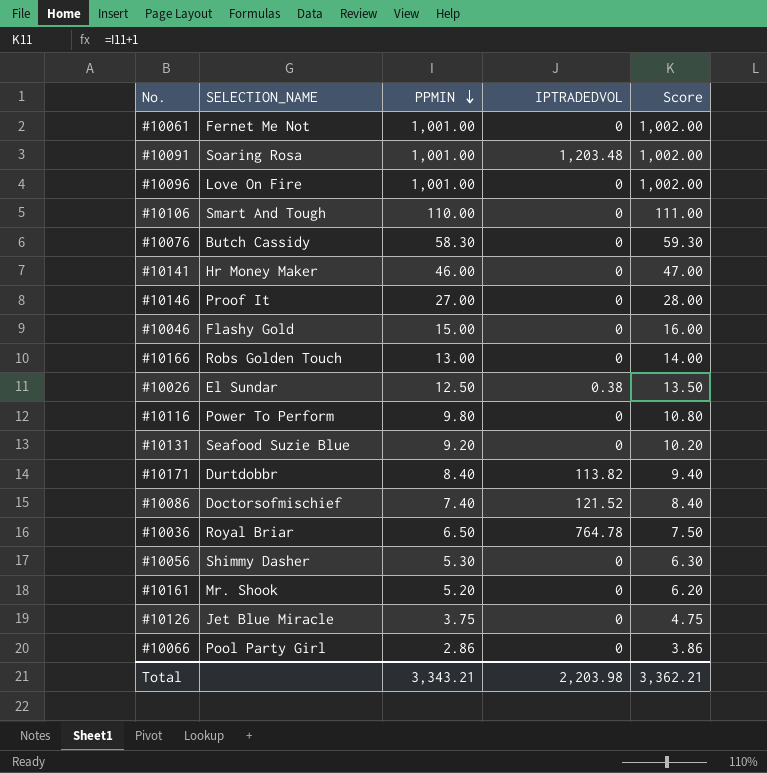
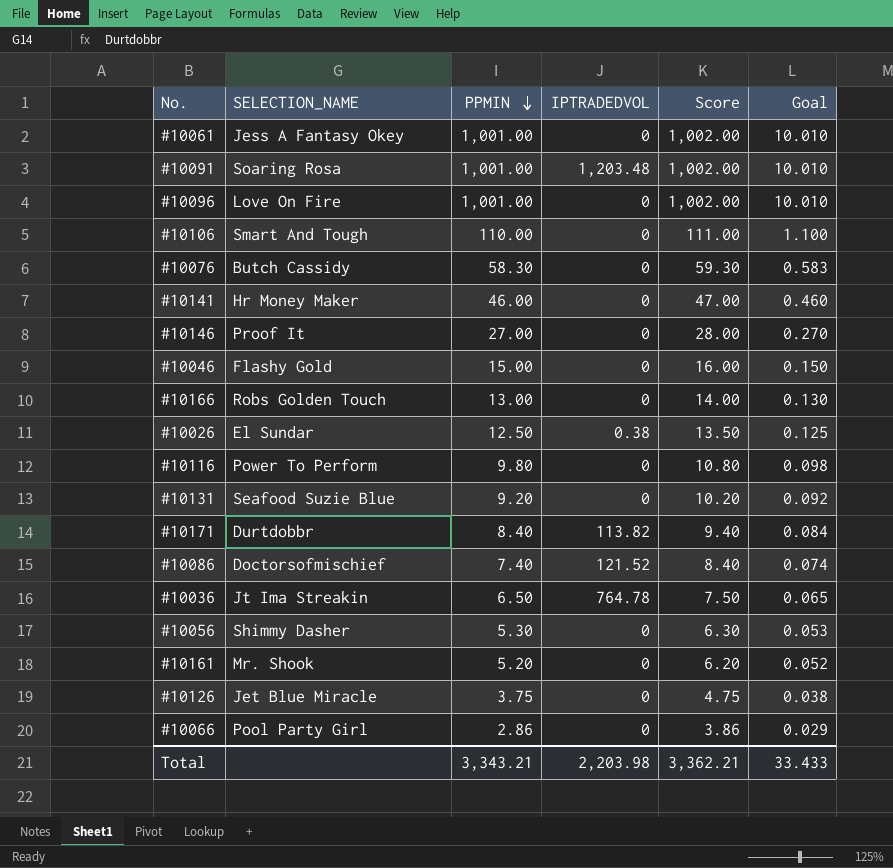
column Goal | formula: none -> [PPMIN] * 0.01
#10061 | SELECTION_NAME: Fernet Me Not -> Jess A Fantasy Okey
#10036 | SELECTION_NAME: Royal Briar -> Jt Ima Streakin

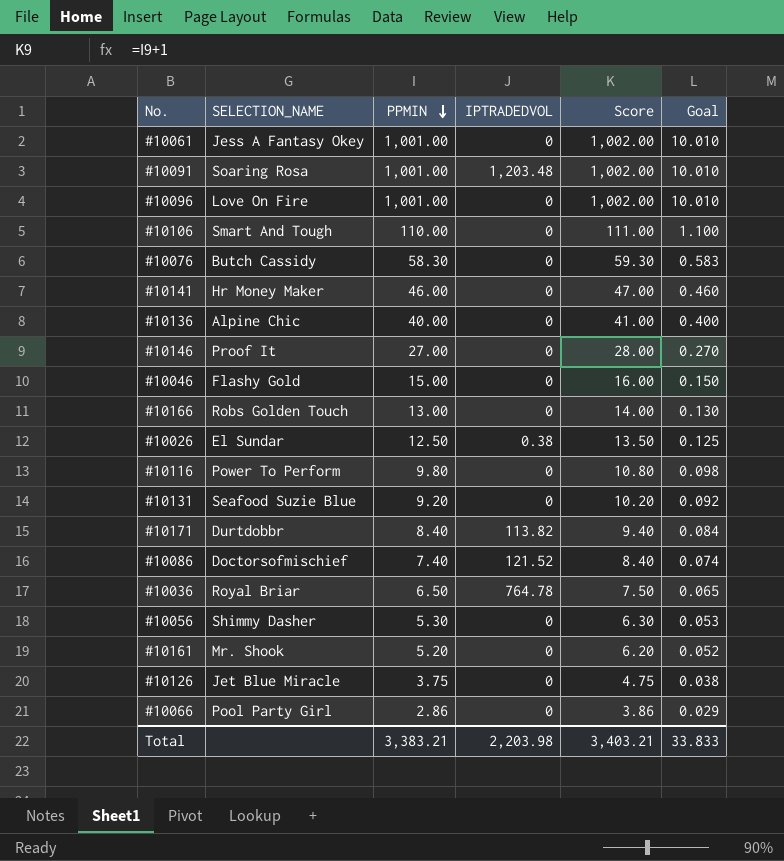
row #10136: none -> Alpine Chic | 40.00 | 0 | 41.00 | 0.400
#10036 | SELECTION_NAME: Jt Ima Streakin -> Royal Briar
Total | PPMIN: 3,343.21 -> 3,383.21
Total | Score: 3,362.21 -> 3,403.21
Total | Goal: 33.433 -> 33.833

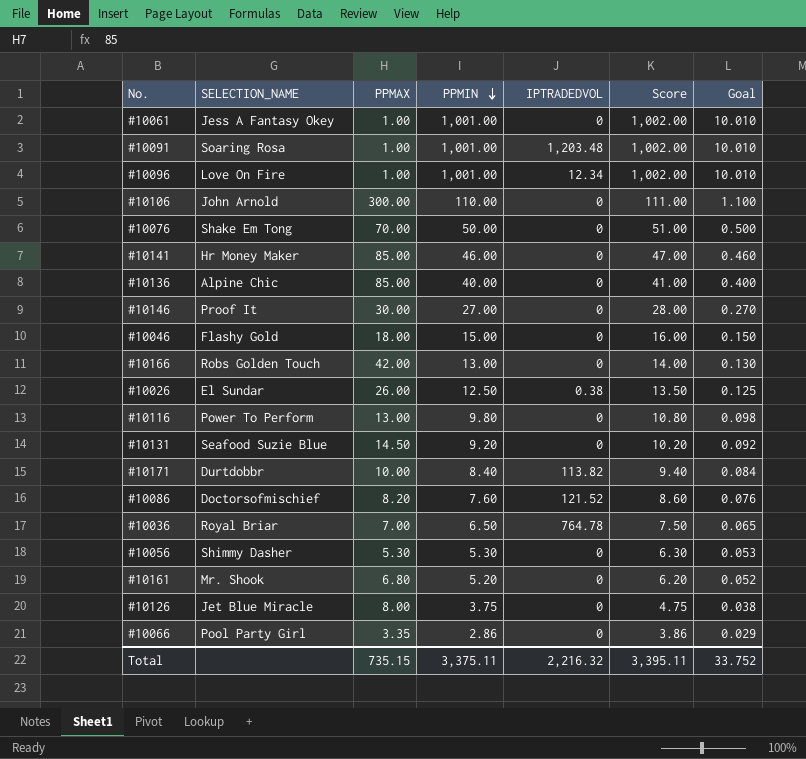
column PPMAX | position: none -> 3
#10096 | IPTRADEDVOL: 0 -> 12.34
#10106 | SELECTION_NAME: Smart And Tough -> John Arnold
#10076 | SELECTION_NAME: Butch Cassidy -> Shake Em Tong
#10076 | PPMIN: 58.30 -> 50.00
#10076 | Score: 59.30 -> 51.00
#10076 | Goal: 0.583 -> 0.500
#10086 | PPMIN: 7.40 -> 7.60
#10086 | Score: 8.40 -> 8.60
#10086 | Goal: 0.074 -> 0.076
Total | PPMIN: 3,383.21 -> 3,375.11
Total | IPTRADEDVOL: 2,203.98 -> 2,216.32
Total | Score: 3,403.21 -> 3,395.11
Total | Goal: 33.833 -> 33.752

